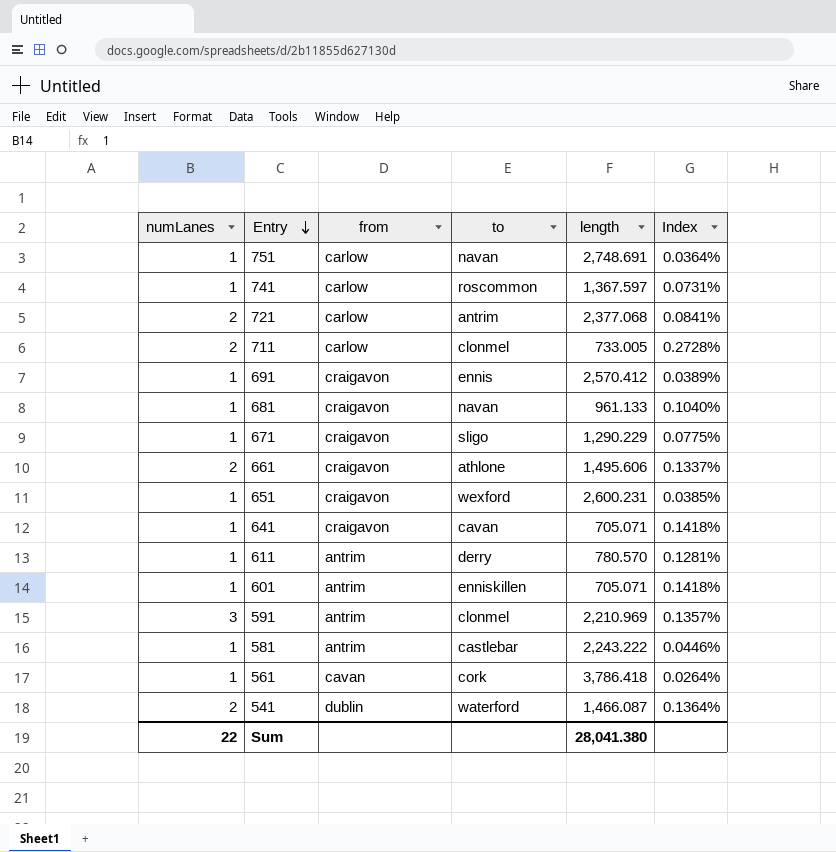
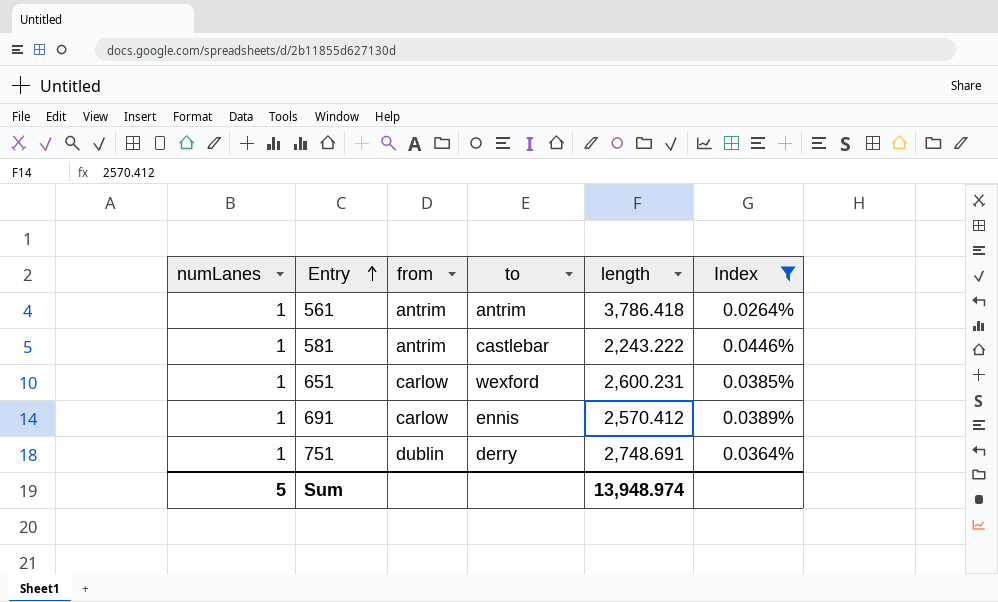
filter: none -> Index <= 0.0446%
row order: Entry descending -> Entry ascending
561 | from: cavan -> antrim
561 | to: cork -> antrim
651 | from: craigavon -> carlow
691 | from: craigavon -> carlow
751 | from: carlow -> dublin
751 | to: navan -> derry
Sum | numLanes: 22 -> 5
Sum | length: 28,041.380 -> 13,948.974

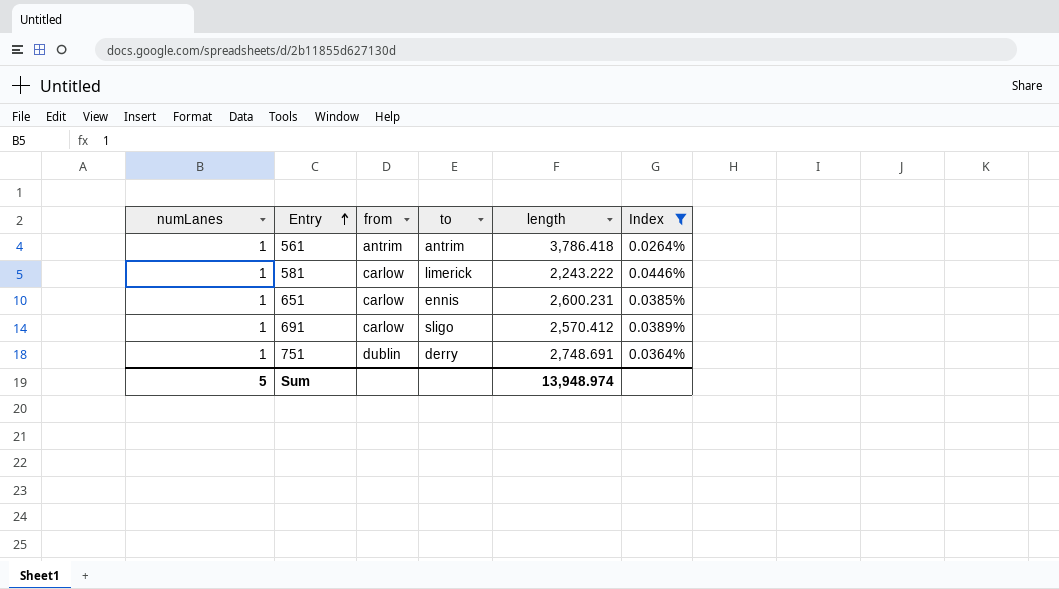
581 | from: antrim -> carlow
581 | to: castlebar -> limerick
651 | to: wexford -> ennis
691 | to: ennis -> sligo

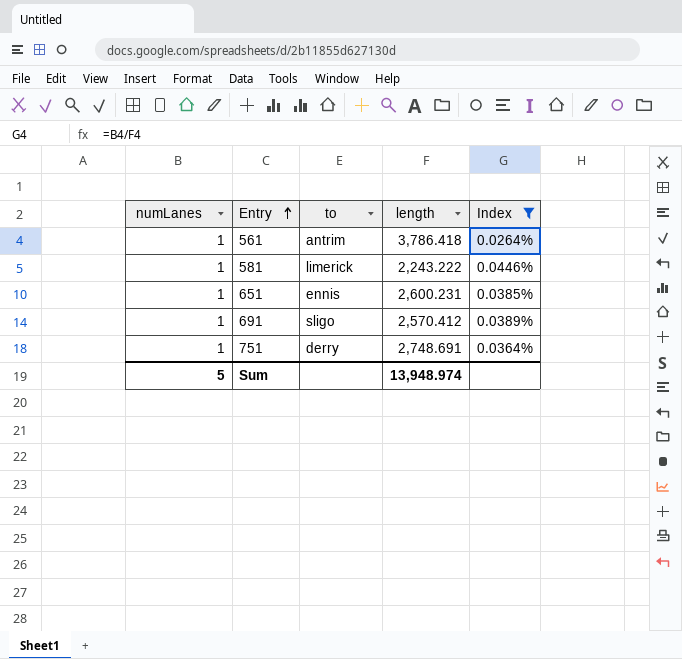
column from | position: 3 -> none

